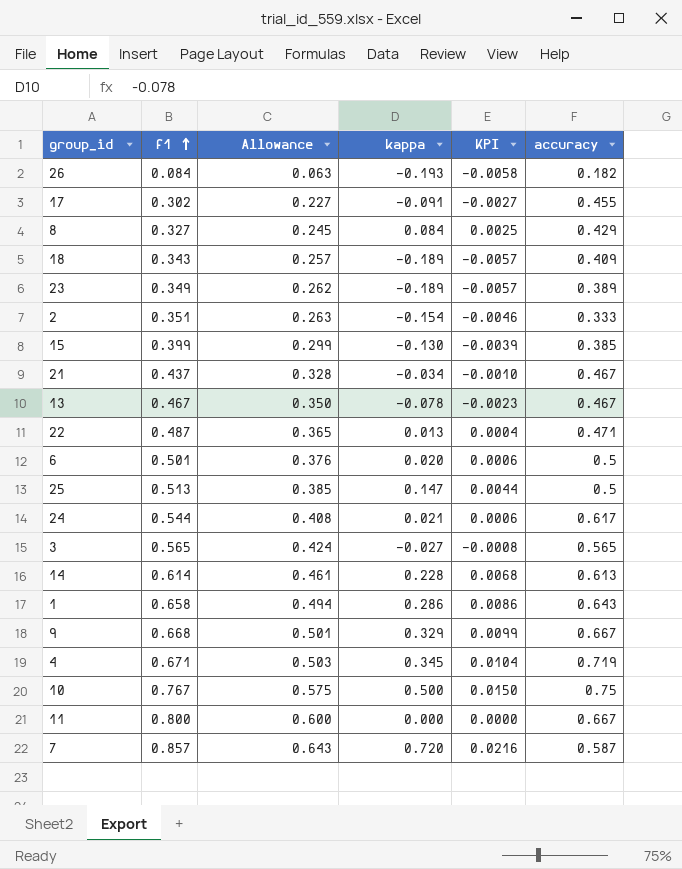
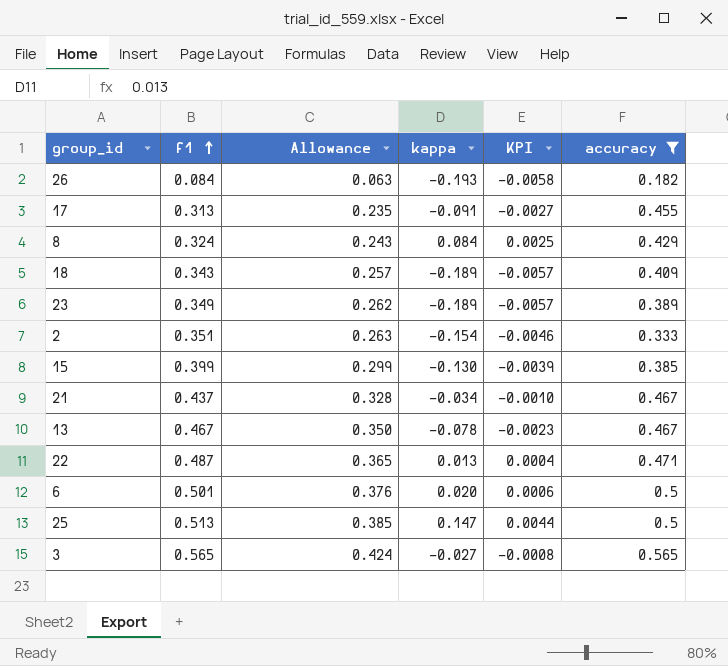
filter: none -> accuracy <= 0.565
17 | f1: 0.302 -> 0.313
17 | Allowance: 0.227 -> 0.235
8 | f1: 0.327 -> 0.324
8 | Allowance: 0.245 -> 0.243

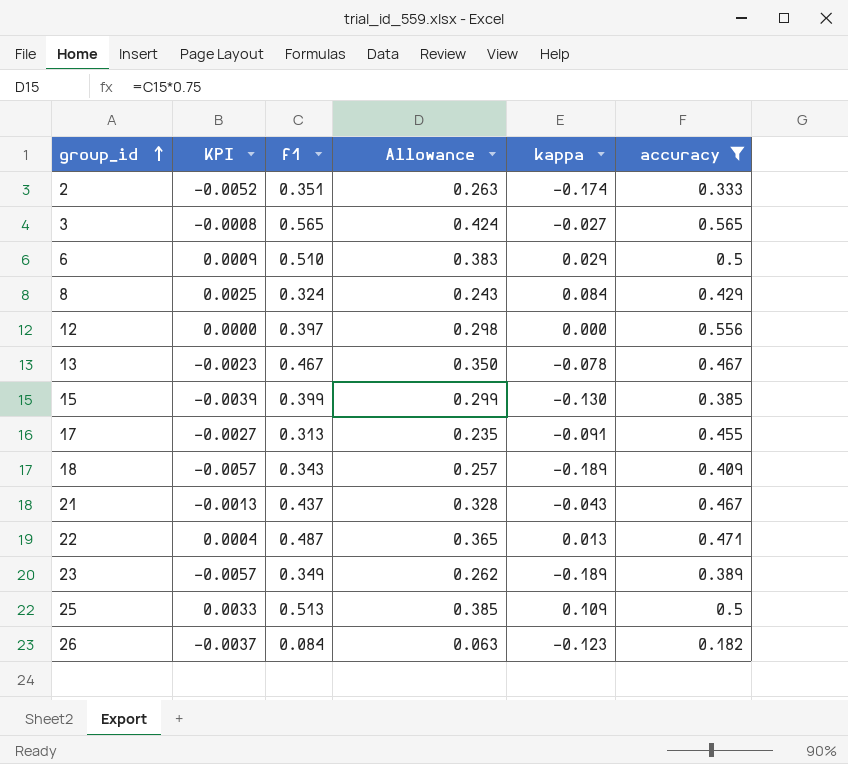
row order: f1 ascending -> group_id ascending
column KPI | position: 5 -> 2
2 | KPI: -0.0046 -> -0.0052
2 | kappa: -0.154 -> -0.174
6 | KPI: 0.0006 -> 0.0009
6 | f1: 0.501 -> 0.510
6 | Allowance: 0.376 -> 0.383
6 | kappa: 0.020 -> 0.029
row 12: none -> 0.0000 | 0.397 | 0.298 | 0.000 | 0.556
21 | KPI: -0.0010 -> -0.0013
21 | kappa: -0.034 -> -0.043
25 | KPI: 0.0044 -> 0.0033
25 | kappa: 0.147 -> 0.109
26 | KPI: -0.0058 -> -0.0037
26 | kappa: -0.193 -> -0.123

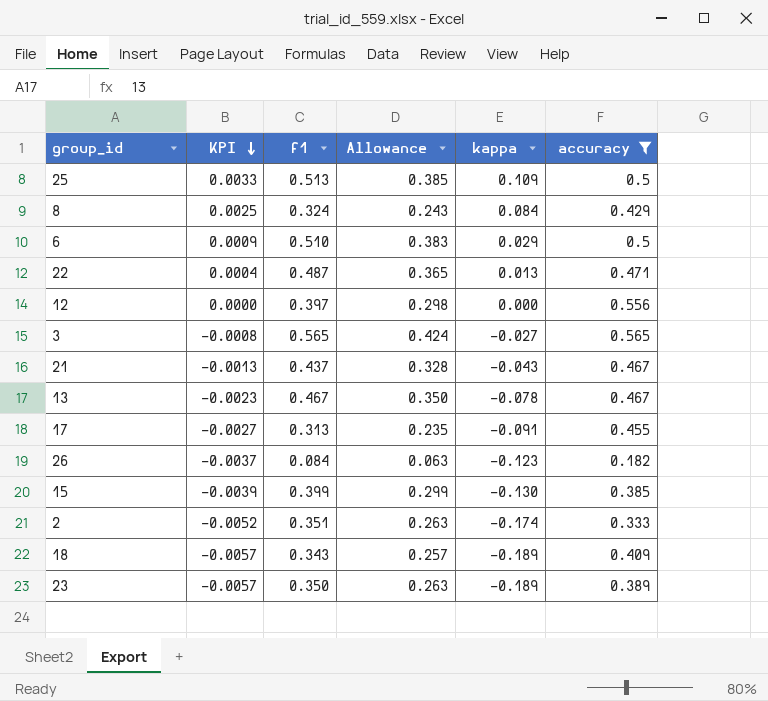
row order: group_id ascending -> KPI descending
23 | f1: 0.349 -> 0.350
23 | Allowance: 0.262 -> 0.263

